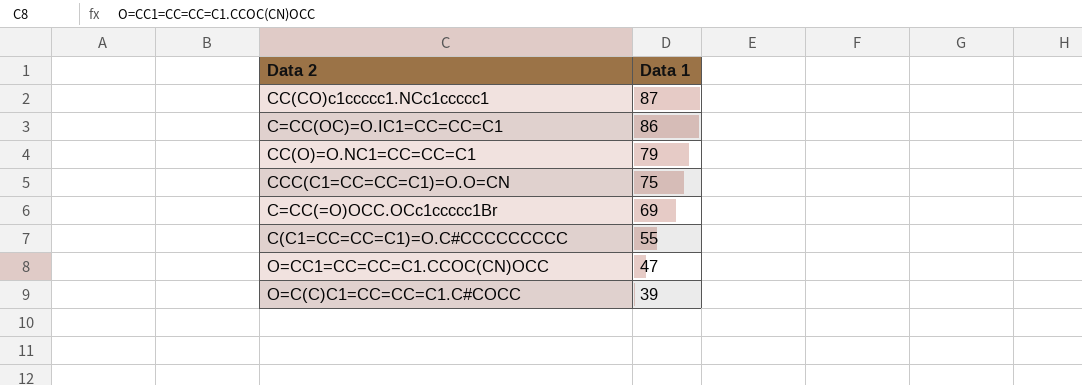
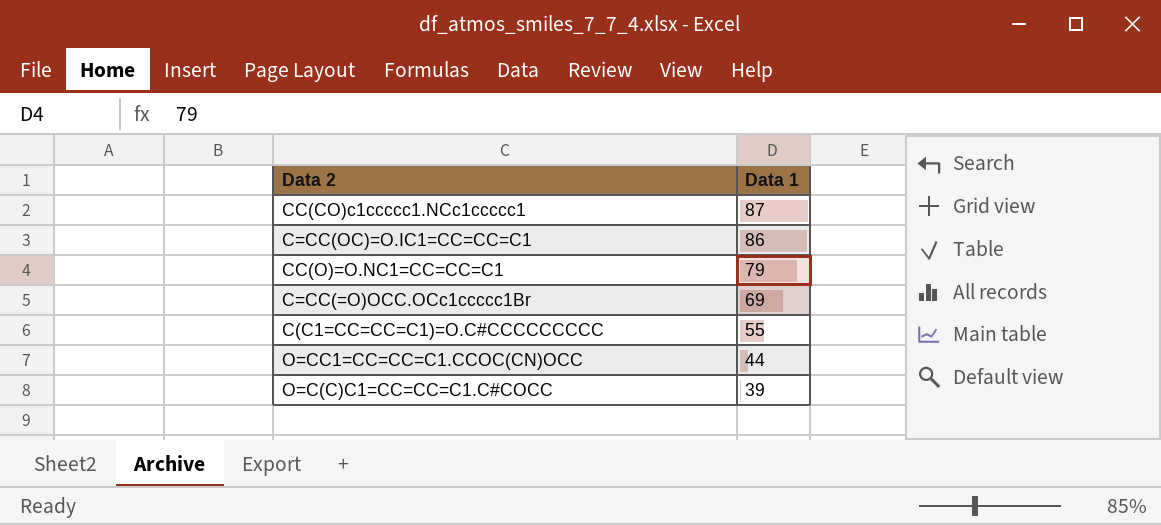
row CCC(C1=CC=CC=C1)=O.O=CN: 75 -> none
O=CC1=CC=CC=C1.CCOC(CN)OCC | Data 1: 47 -> 44

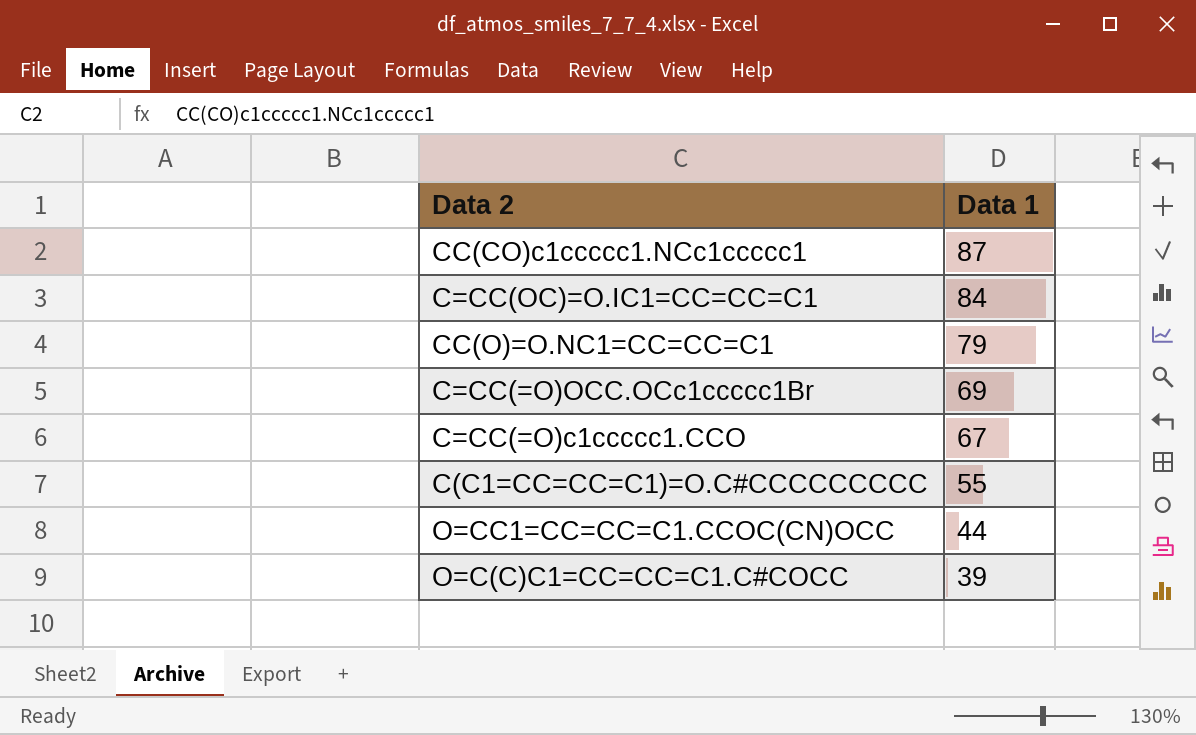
C=CC(OC)=O.IC1=CC=CC=C1 | Data 1: 86 -> 84
row C=CC(=O)c1ccccc1.CCO: none -> 67

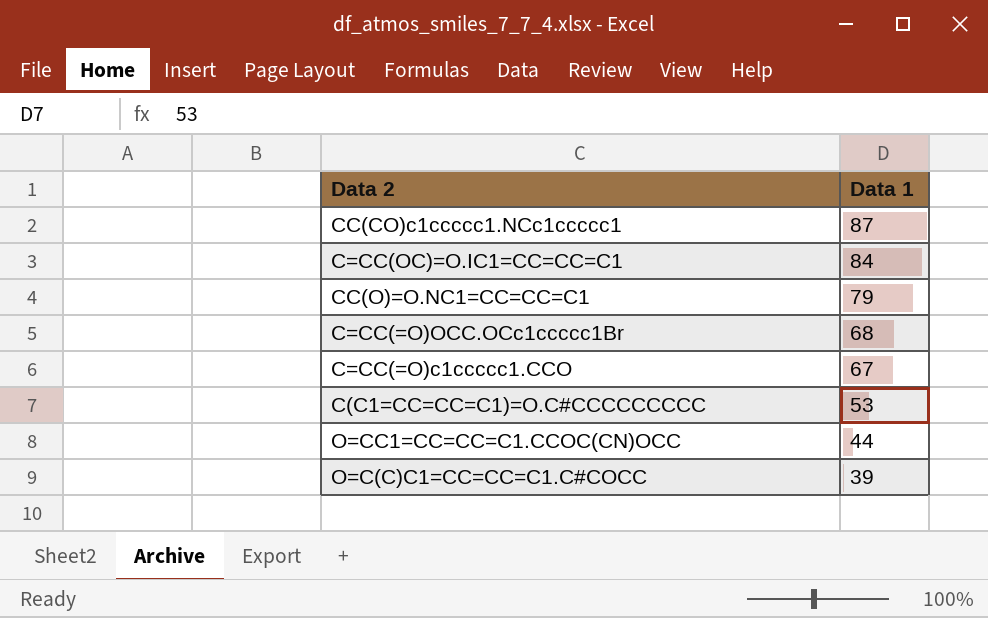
C=CC(=O)OCC.OCc1ccccc1Br | Data 1: 69 -> 68
C(C1=CC=CC=C1)=O.C#CCCCCCCCC | Data 1: 55 -> 53

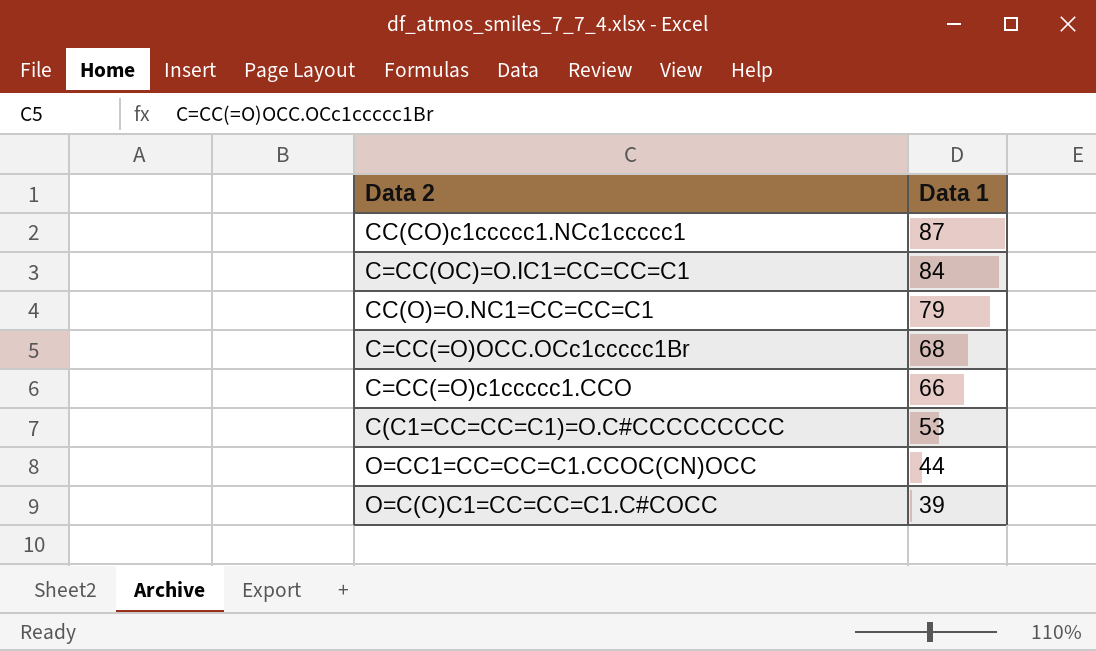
C=CC(=O)c1ccccc1.CCO | Data 1: 67 -> 66

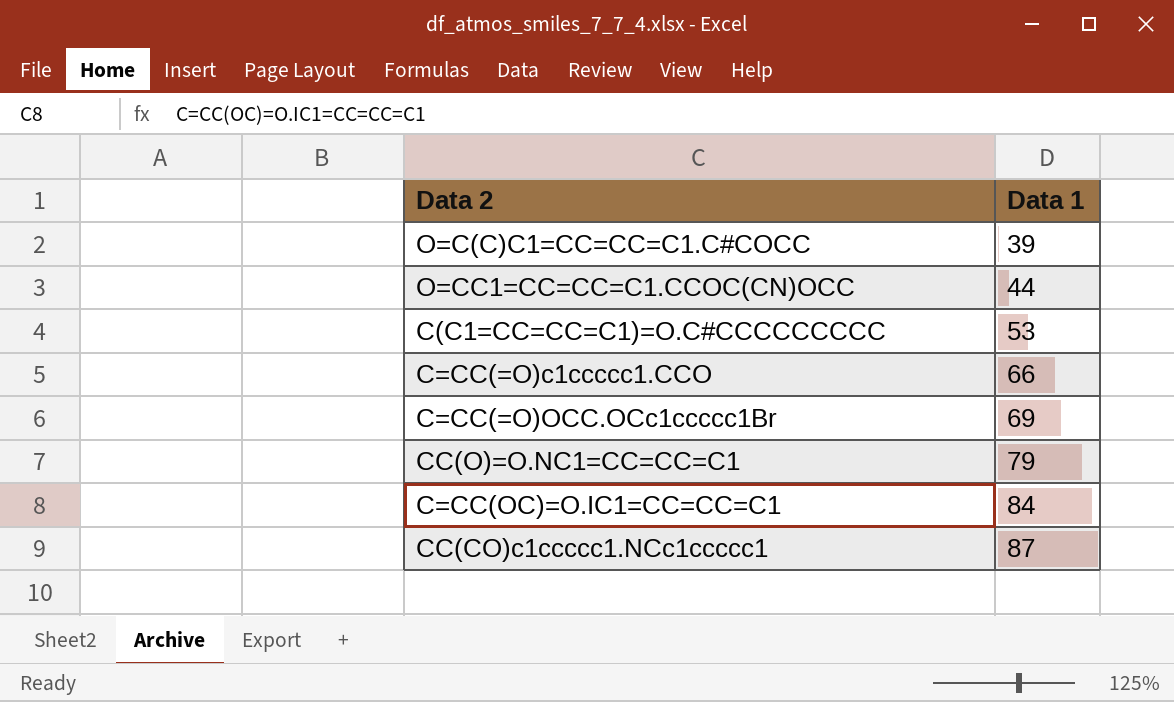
row order: Data 1 descending -> Data 1 ascending
C=CC(=O)OCC.OCc1ccccc1Br | Data 1: 68 -> 69

